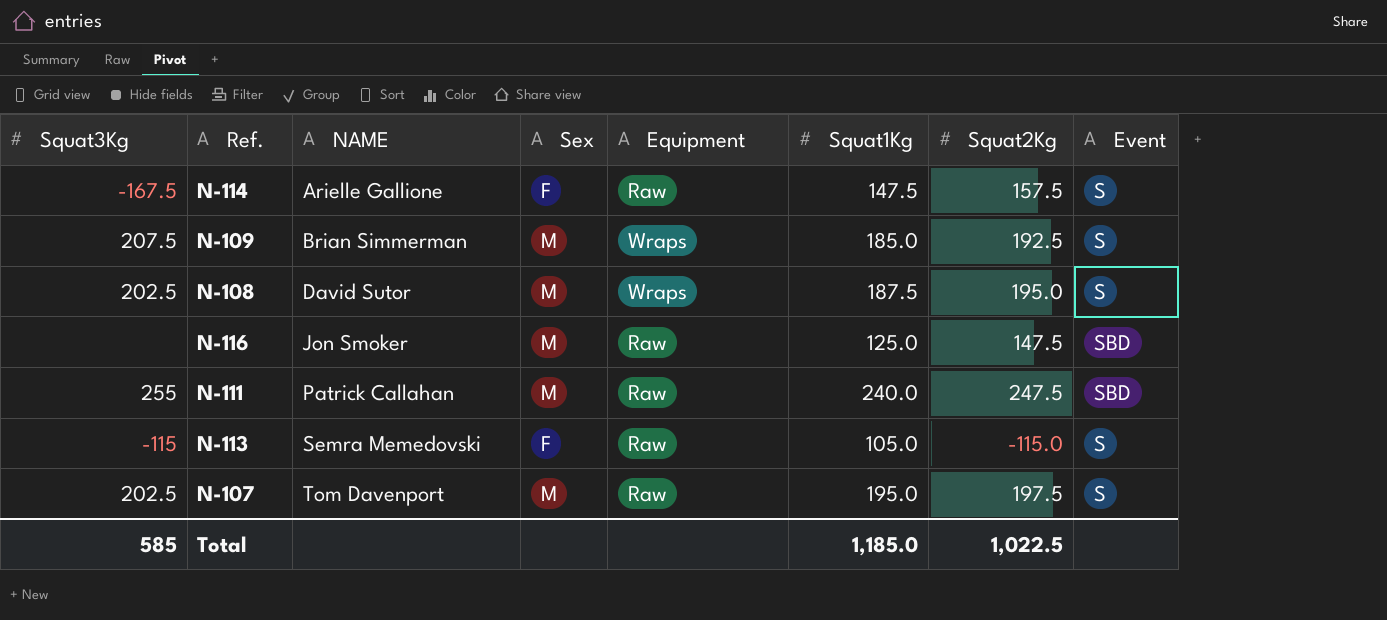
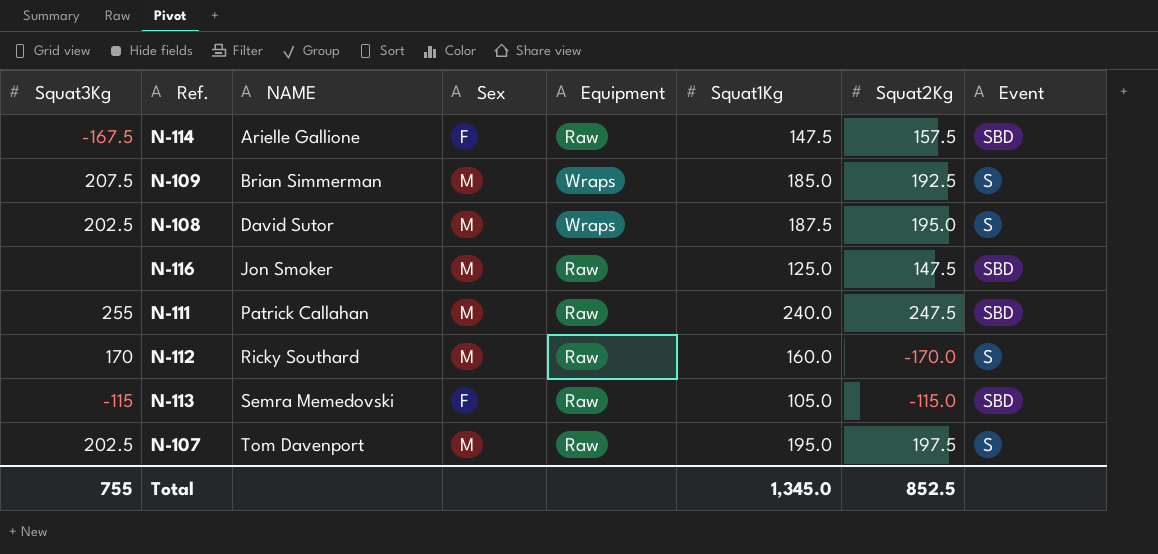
N-114 | Event: S -> SBD
row N-112: none -> 170 | Ricky Southard | M | Raw | 160.0 | -170.0 | S
N-113 | Event: S -> SBD
Total | Squat3Kg: 585 -> 755
Total | Squat1Kg: 1,185.0 -> 1,345.0
Total | Squat2Kg: 1,022.5 -> 852.5

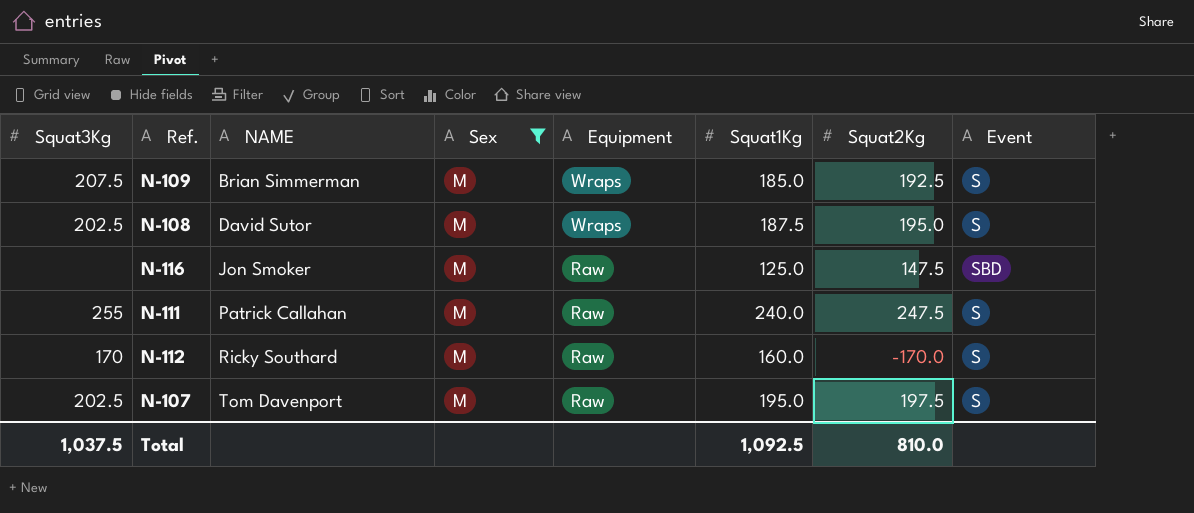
filter: none -> Sex = M
N-111 | Event: SBD -> S
Total | Squat3Kg: 755 -> 1,037.5
Total | Squat1Kg: 1,345.0 -> 1,092.5
Total | Squat2Kg: 852.5 -> 810.0

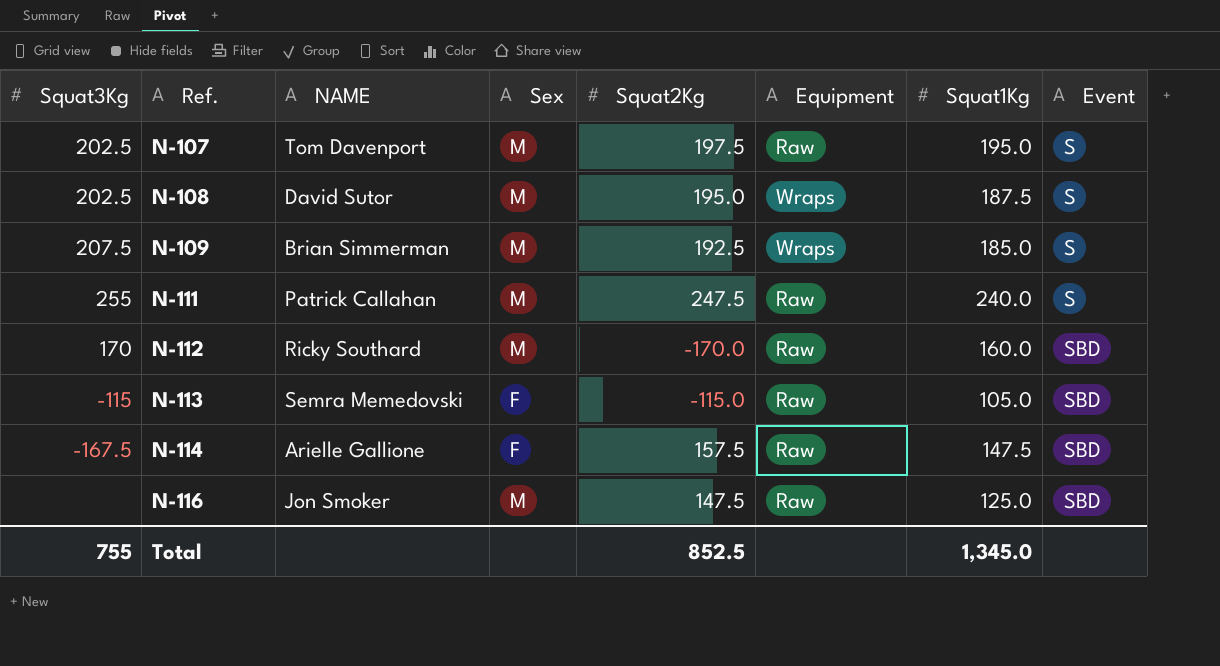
filter: Sex = M -> none
row order: NAME ascending -> Ref. ascending
column Squat2Kg | position: 7 -> 5
N-112 | Event: S -> SBD
Total | Squat3Kg: 1,037.5 -> 755
Total | Squat2Kg: 810.0 -> 852.5
Total | Squat1Kg: 1,092.5 -> 1,345.0

